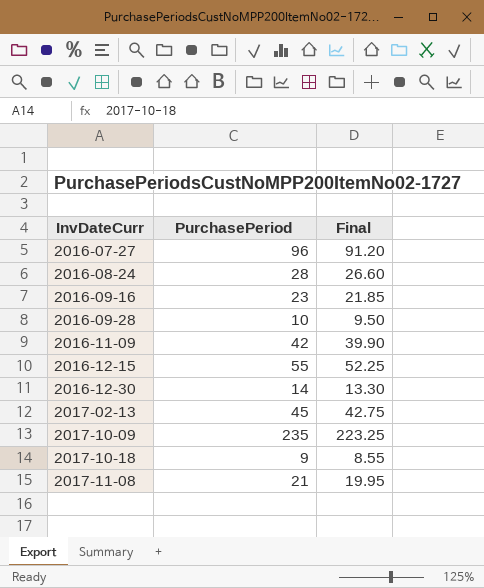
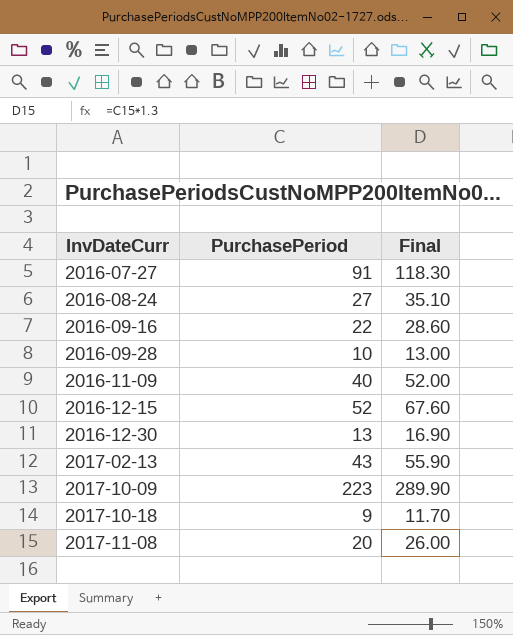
column Final | formula: [PurchasePeriod] * 0.95 -> [PurchasePeriod] * 1.3
2016-07-27 | PurchasePeriod: 96 -> 91
2016-08-24 | PurchasePeriod: 28 -> 27
2016-09-16 | PurchasePeriod: 23 -> 22
2016-11-09 | PurchasePeriod: 42 -> 40
2016-12-15 | PurchasePeriod: 55 -> 52
2016-12-30 | PurchasePeriod: 14 -> 13
2017-02-13 | PurchasePeriod: 45 -> 43
2017-10-09 | PurchasePeriod: 235 -> 223
2017-11-08 | PurchasePeriod: 21 -> 20

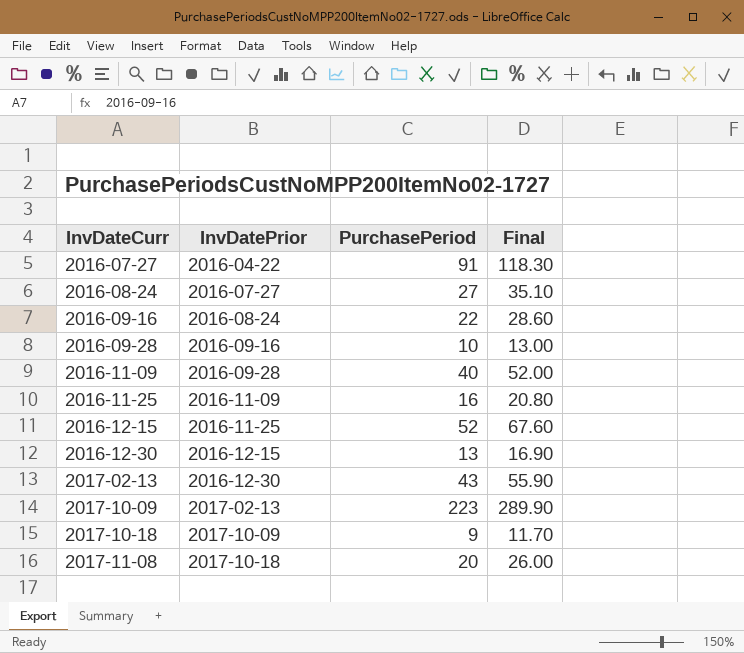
column InvDatePrior | position: none -> 2
row 2016-11-25: none -> 2016-11-09 | 16 | 20.80

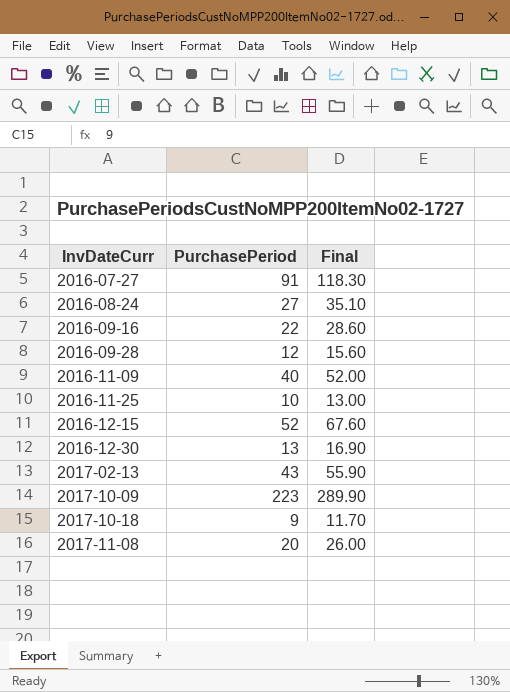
column InvDatePrior | position: 2 -> none
2016-09-28 | PurchasePeriod: 10 -> 12
2016-09-28 | Final: 13.00 -> 15.60
2016-11-25 | PurchasePeriod: 16 -> 10
2016-11-25 | Final: 20.80 -> 13.00

